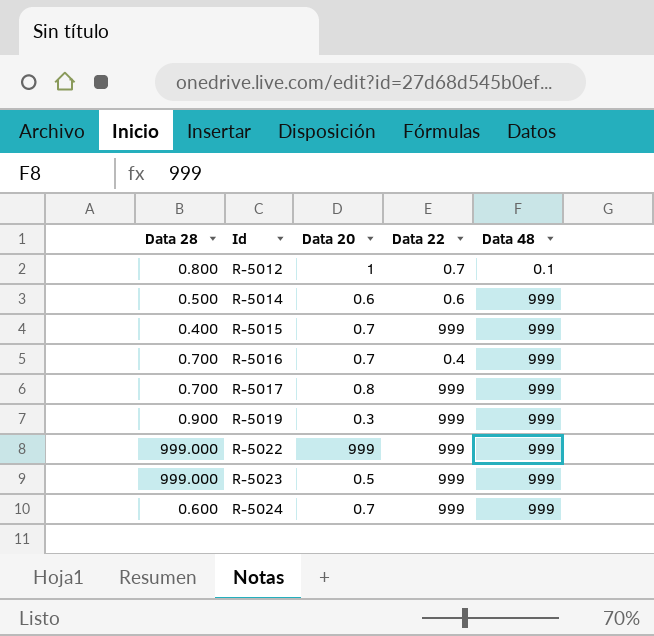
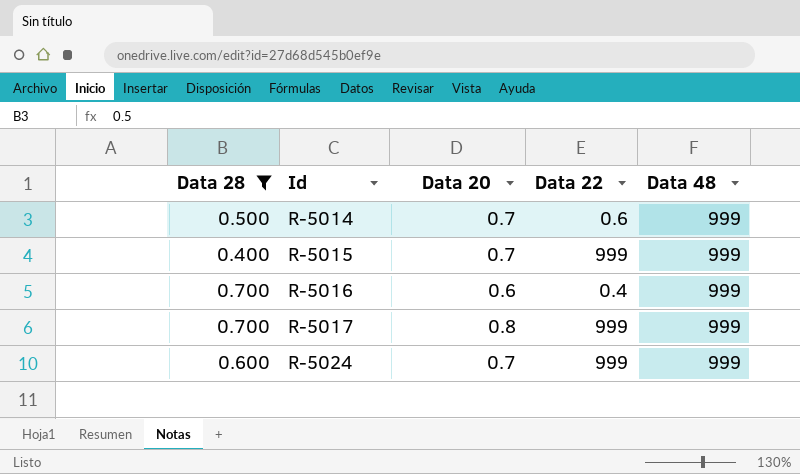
filter: none -> Data 28 <= 0.700
R-5014 | Data 20: 0.6 -> 0.7
R-5016 | Data 20: 0.7 -> 0.6

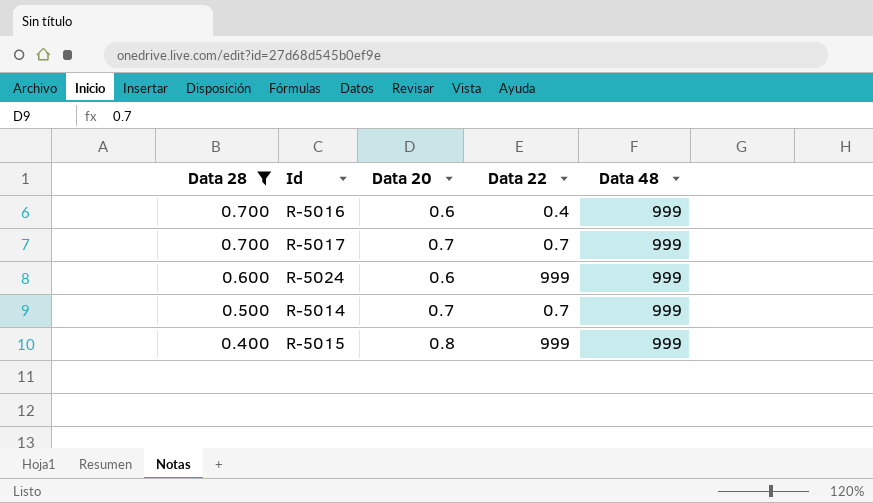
row order: Id ascending -> Data 28 descending
R-5017 | Data 20: 0.8 -> 0.7
R-5017 | Data 22: 999 -> 0.7
R-5024 | Data 20: 0.7 -> 0.6
R-5014 | Data 22: 0.6 -> 0.7
R-5015 | Data 20: 0.7 -> 0.8

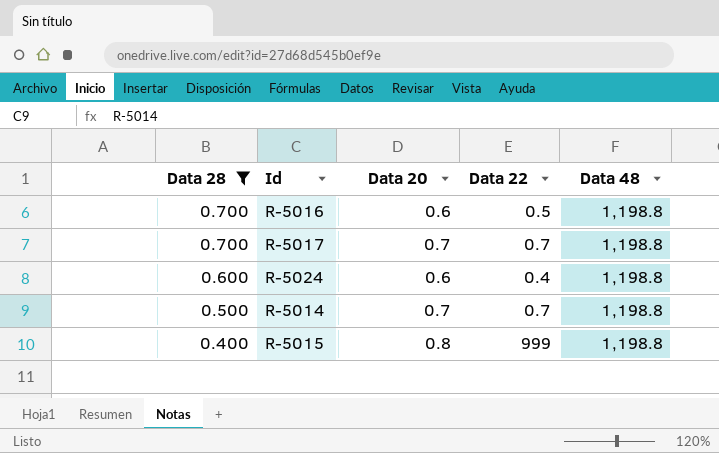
R-5016 | Data 22: 0.4 -> 0.5
R-5016 | Data 48: 999 -> 1,198.8
R-5017 | Data 48: 999 -> 1,198.8
R-5024 | Data 22: 999 -> 0.4
R-5024 | Data 48: 999 -> 1,198.8
R-5014 | Data 48: 999 -> 1,198.8
R-5015 | Data 48: 999 -> 1,198.8

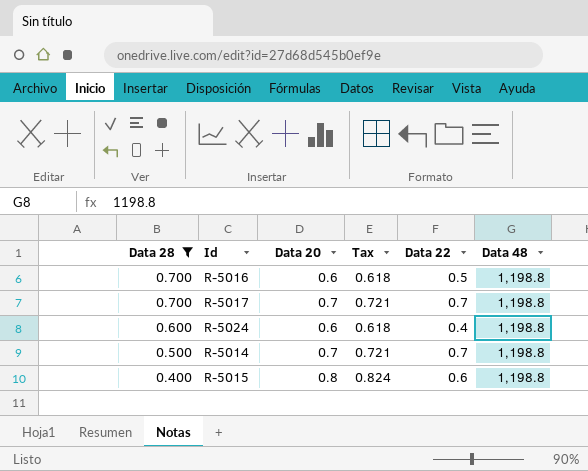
column Tax | formula: none -> [Data 20] * 1.03
R-5015 | Data 22: 999 -> 0.6

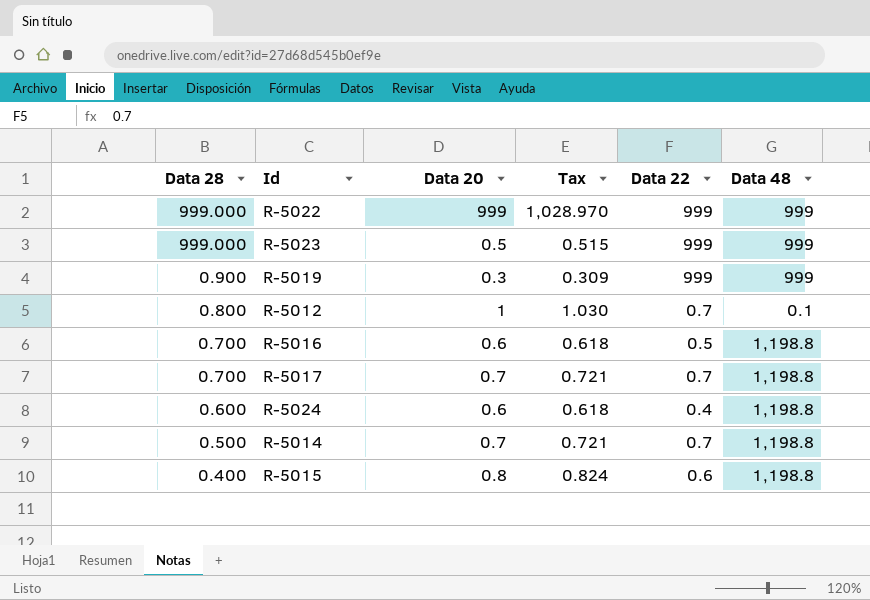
filter: Data 28 <= 0.700 -> none

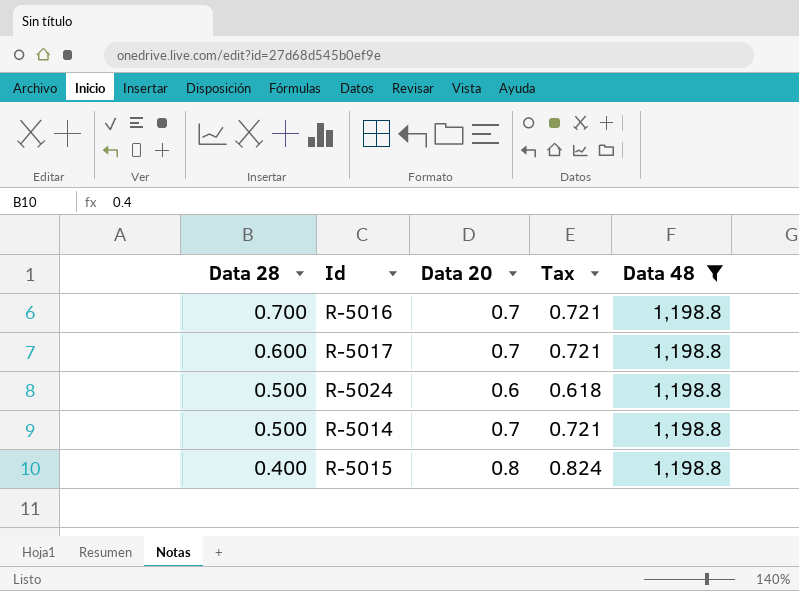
filter: none -> Data 48 = 1,198.8
column Data 22 | position: 5 -> none
R-5016 | Data 20: 0.6 -> 0.7
R-5016 | Tax: 0.618 -> 0.721
R-5017 | Data 28: 0.700 -> 0.600
R-5024 | Data 28: 0.600 -> 0.500

